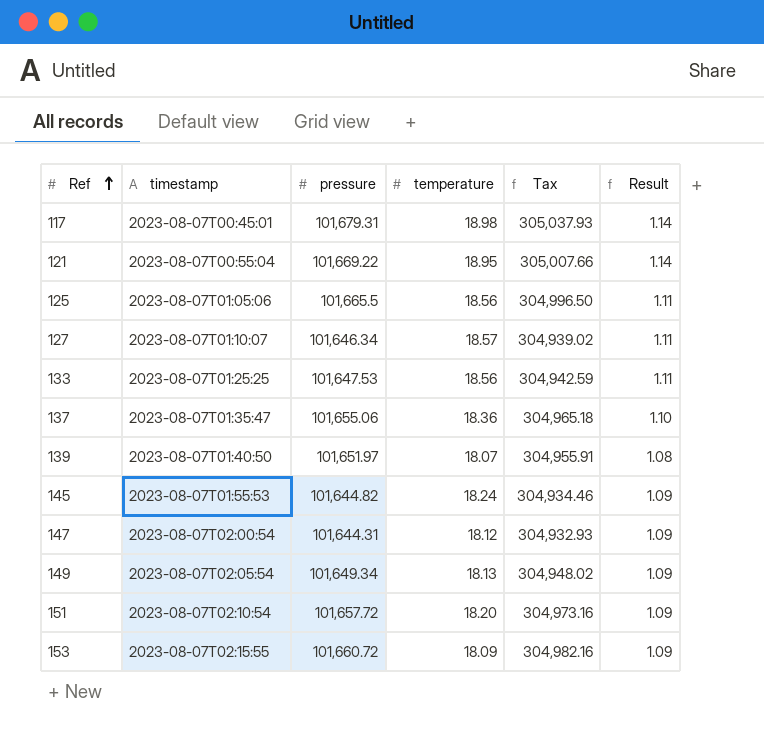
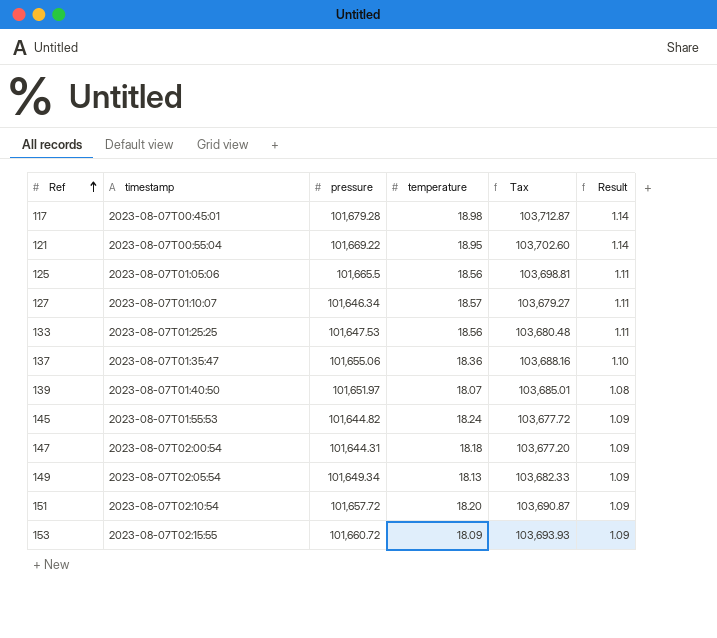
column Tax | formula: [pressure] * 3 -> [pressure] * 1.02
117 | pressure: 101,679.31 -> 101,679.28
147 | temperature: 18.12 -> 18.18

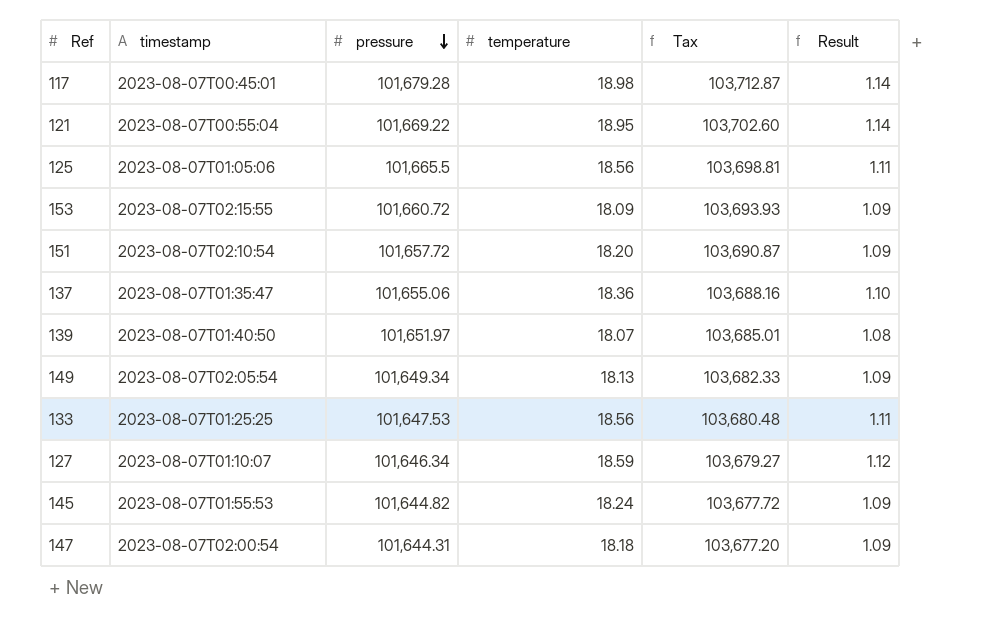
row order: Ref ascending -> pressure descending
127 | temperature: 18.57 -> 18.59
127 | Result: 1.11 -> 1.12

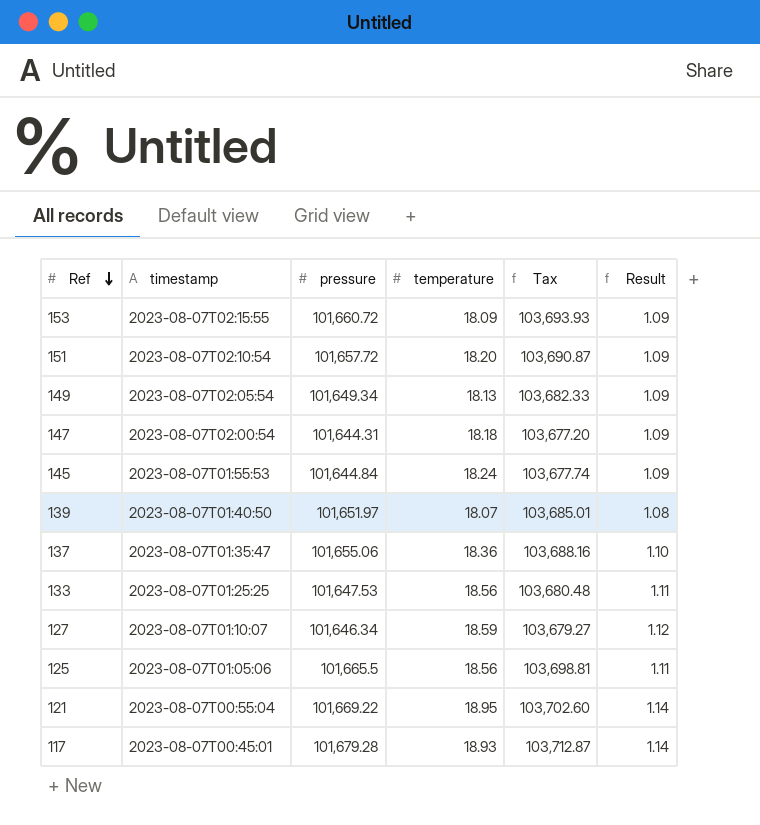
row order: pressure descending -> Ref descending
145 | pressure: 101,644.82 -> 101,644.84
145 | Tax: 103,677.72 -> 103,677.74
117 | temperature: 18.98 -> 18.93

